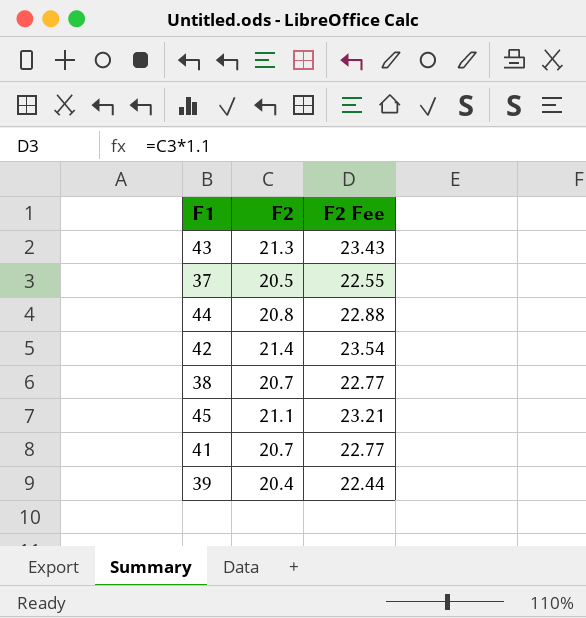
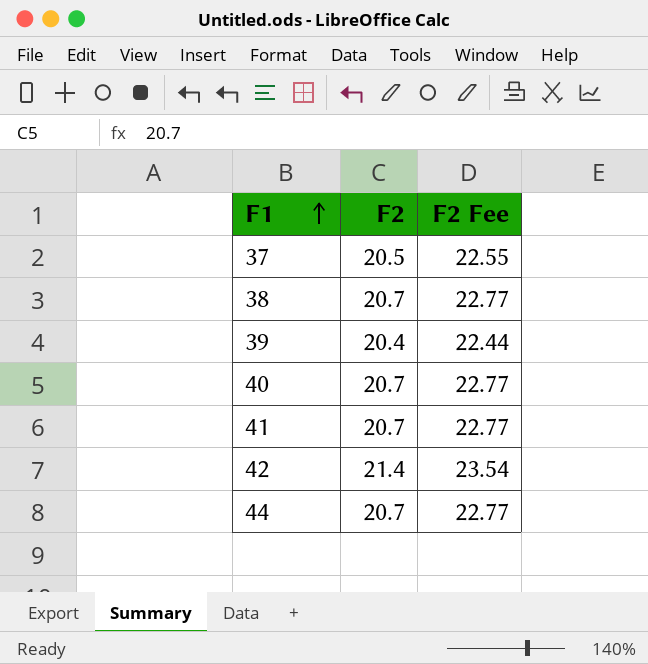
row order: none -> F1 ascending
row 43: 21.3 | 23.43 -> none
row 45: 21.1 | 23.21 -> none
row 40: none -> 20.7 | 22.77
44 | F2: 20.8 -> 20.7
44 | F2 Fee: 22.88 -> 22.77

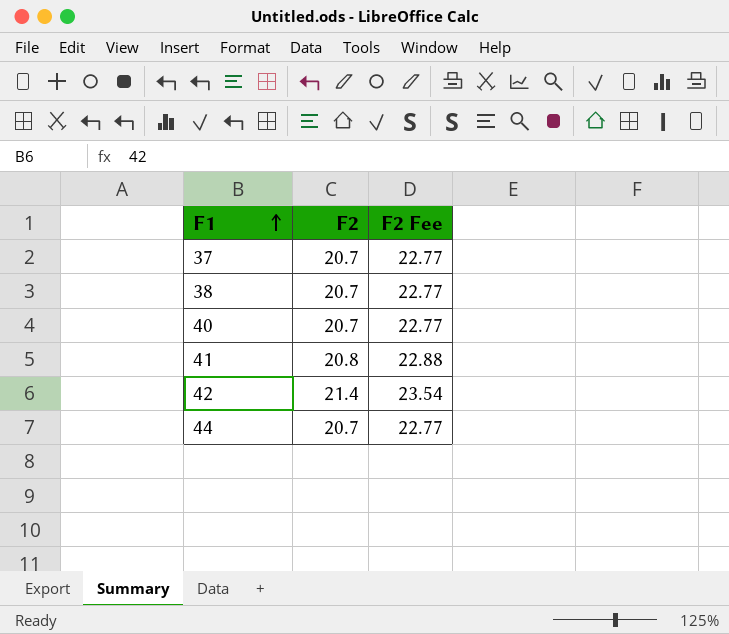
row 39: 20.4 | 22.44 -> none
37 | F2: 20.5 -> 20.7
37 | F2 Fee: 22.55 -> 22.77
41 | F2: 20.7 -> 20.8
41 | F2 Fee: 22.77 -> 22.88

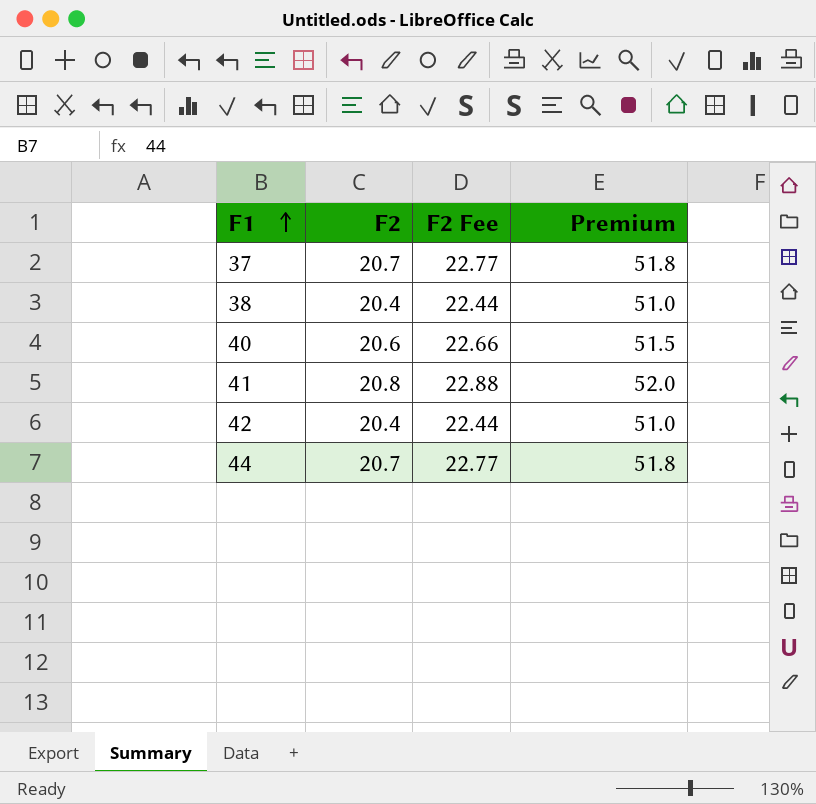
column Premium | formula: none -> [F2] * 2.5
38 | F2: 20.7 -> 20.4
38 | F2 Fee: 22.77 -> 22.44
40 | F2: 20.7 -> 20.6
40 | F2 Fee: 22.77 -> 22.66
42 | F2: 21.4 -> 20.4
42 | F2 Fee: 23.54 -> 22.44

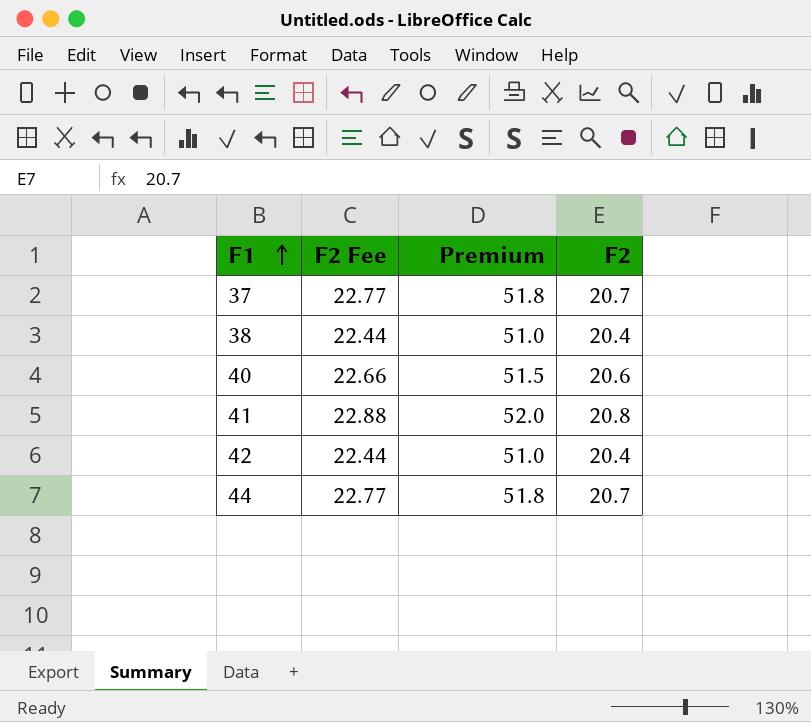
column F2 | position: 2 -> 4

